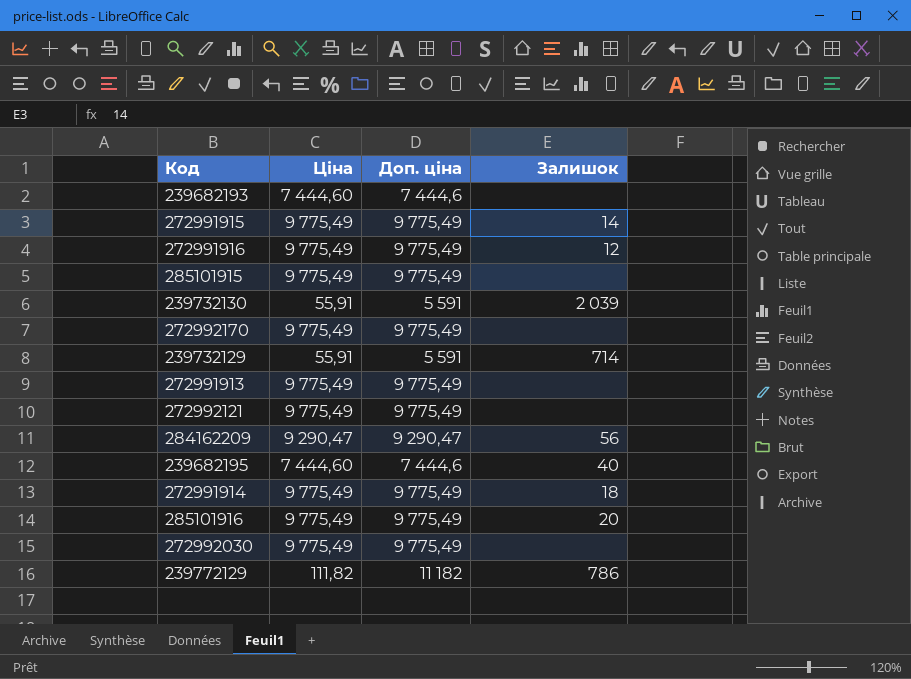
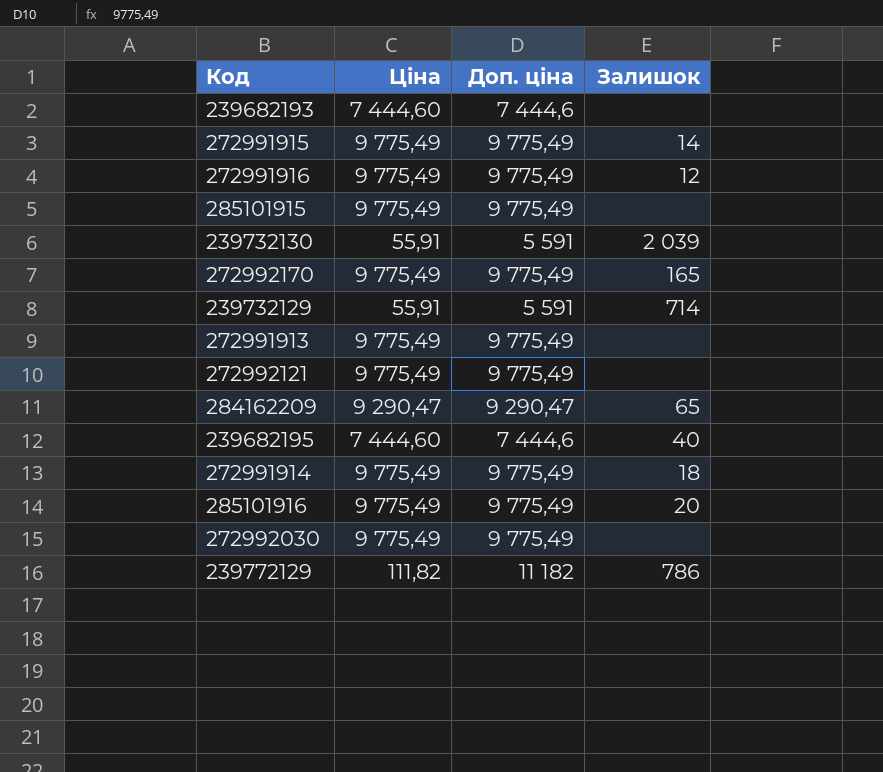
272992170 | Залишок: none -> 165
284162209 | Залишок: 56 -> 65

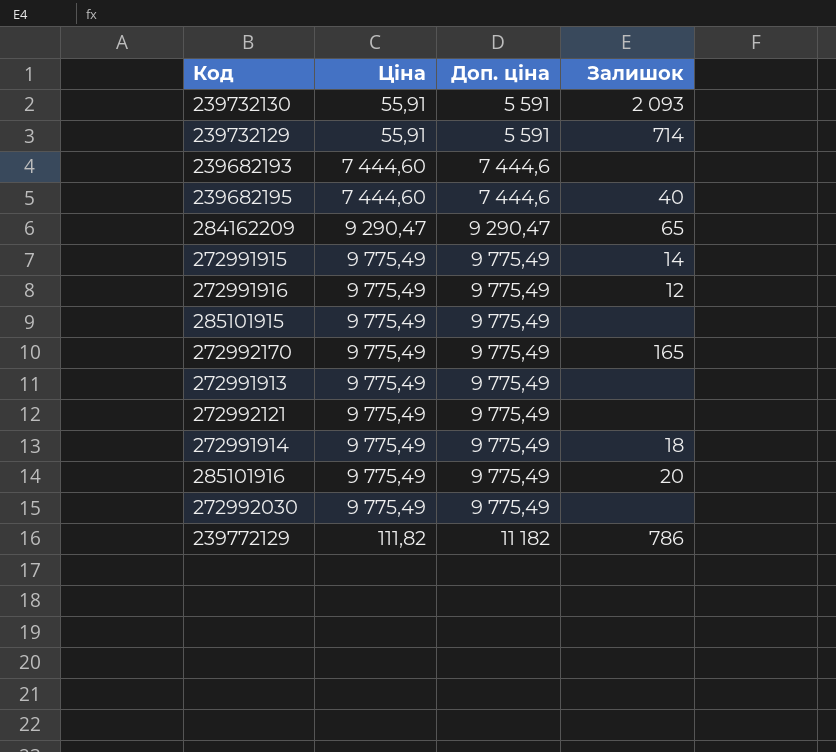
row order: none -> Доп. ціна ascending
239732130 | Залишок: 2 039 -> 2 093

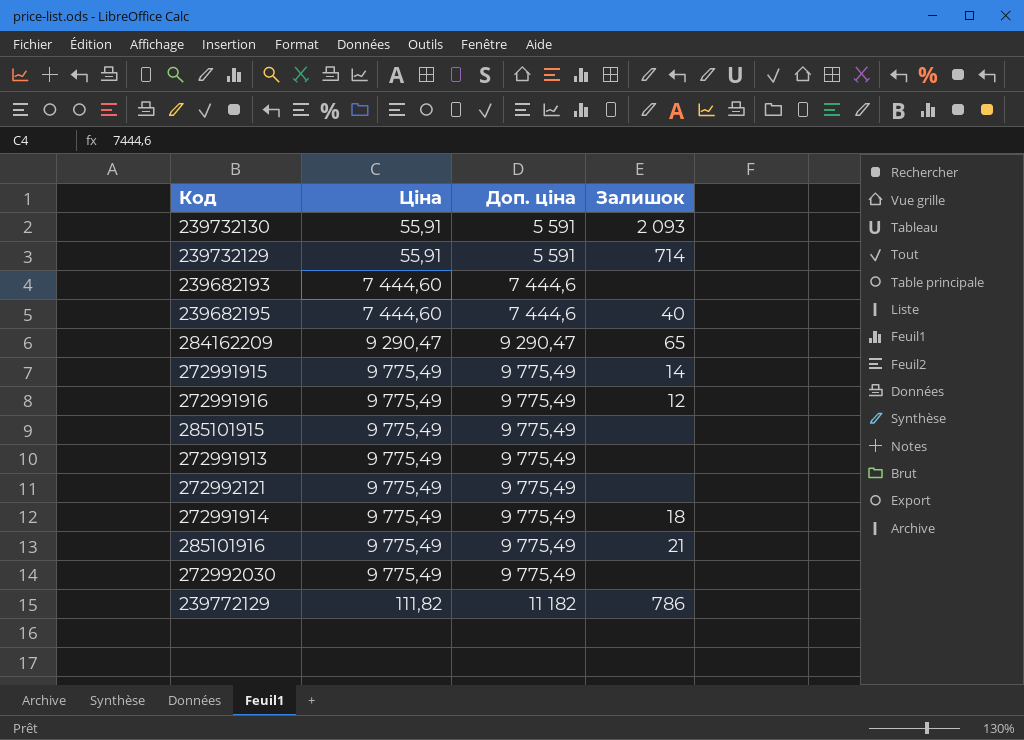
row 272992170: 9 775,49 | 9 775,49 | 165 -> none
285101916 | Залишок: 20 -> 21

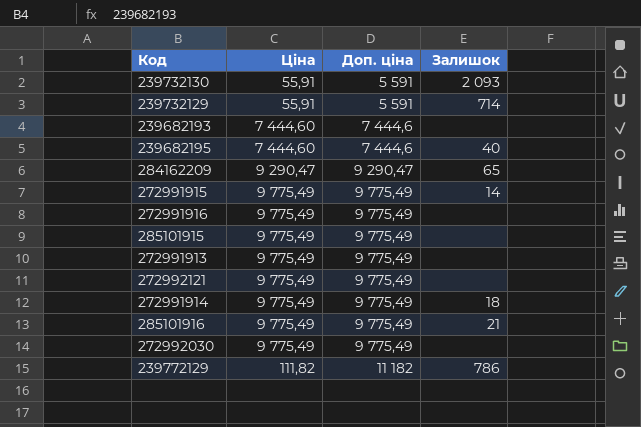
272991916 | Залишок: 12 -> none

